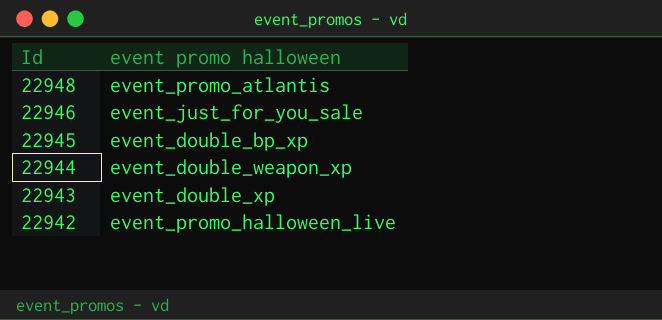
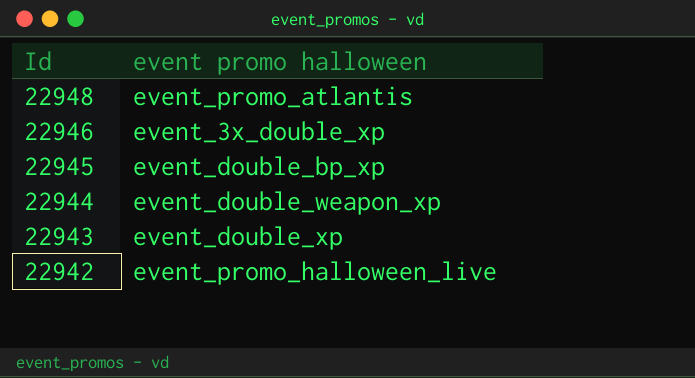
22946 | event promo halloween: event_just_for_you_sale -> event_3x_double_xp

